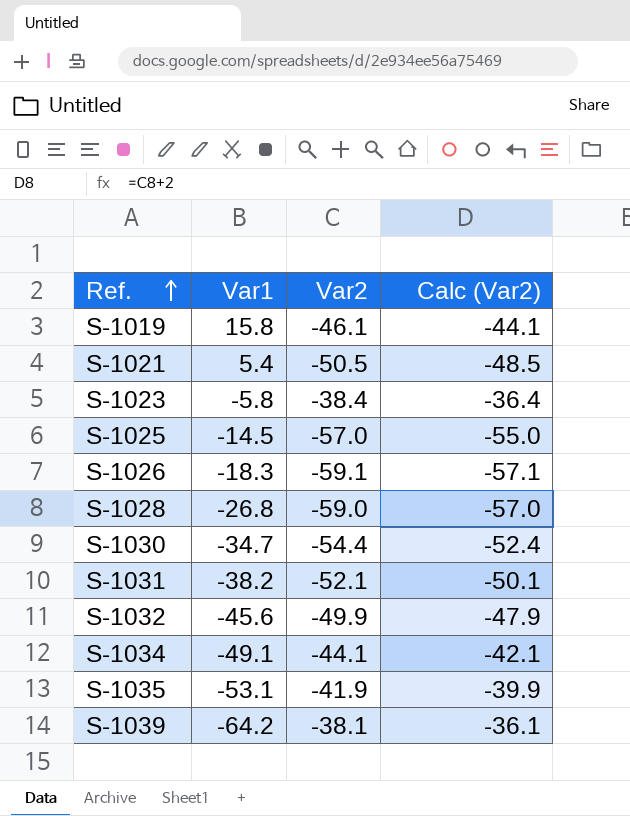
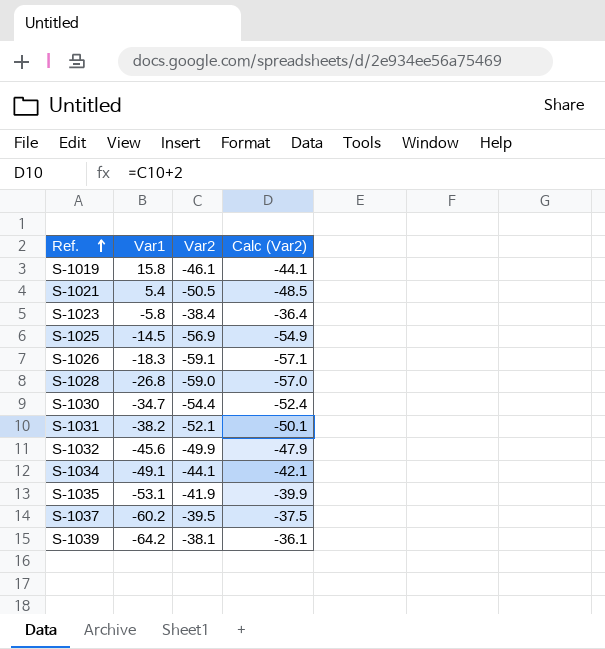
S-1025 | Var2: -57.0 -> -56.9
S-1025 | Calc (Var2): -55.0 -> -54.9
row S-1037: none -> -60.2 | -39.5 | -37.5

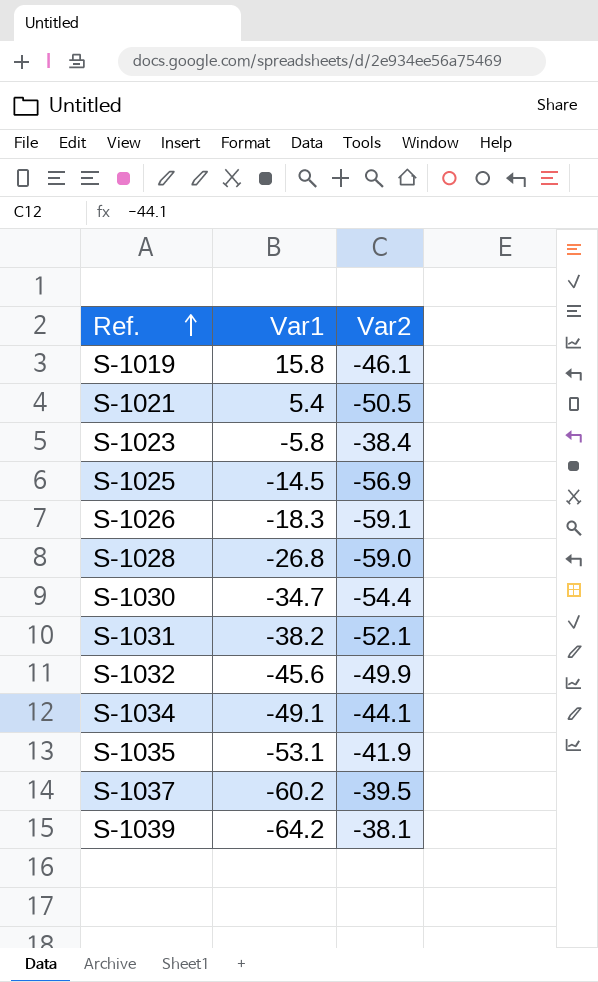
column Calc (Var2) | formula: [Var2] + 2 -> none

